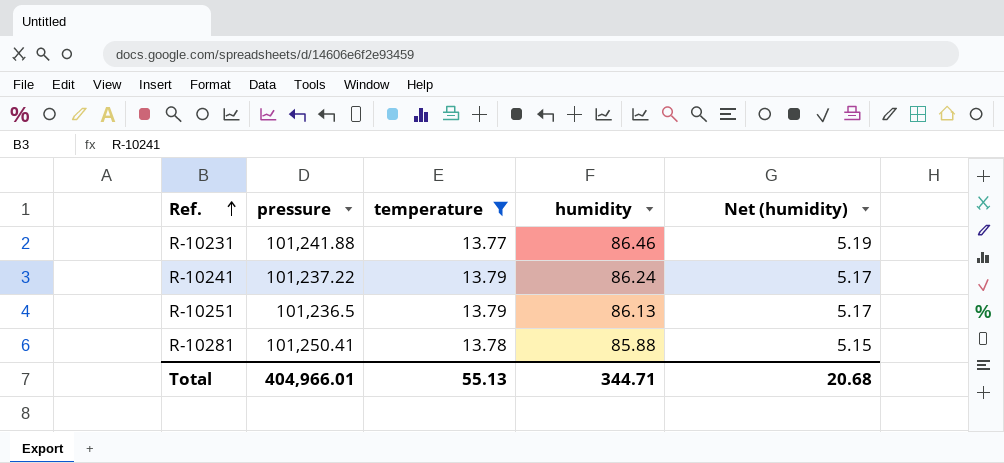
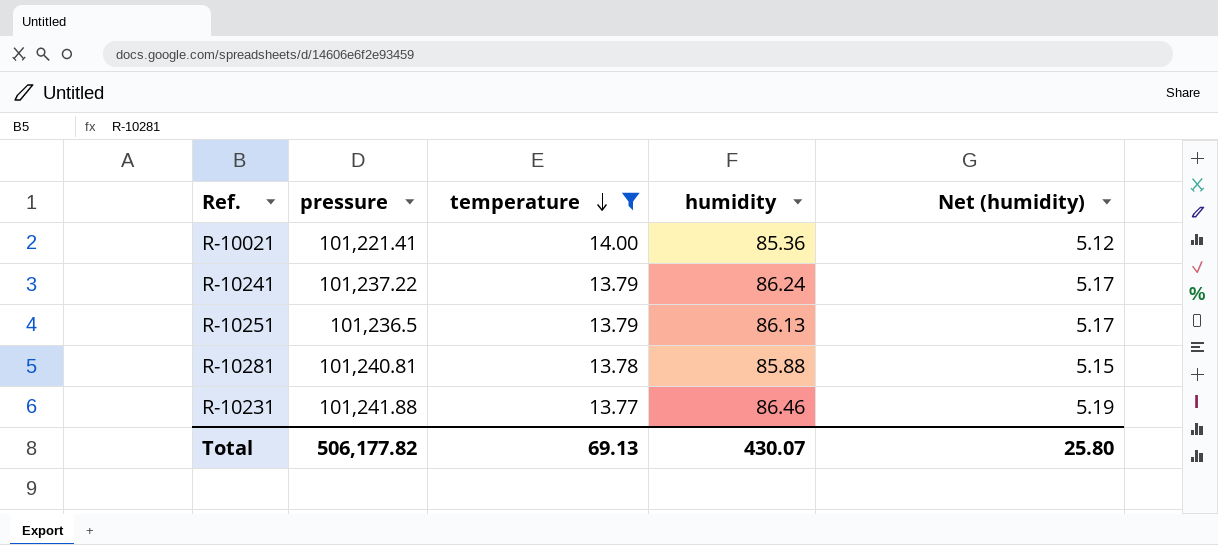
row order: Ref. ascending -> temperature descending
row R-10021: none -> 101,221.41 | 14.00 | 85.36 | 5.12
R-10281 | pressure: 101,250.41 -> 101,240.81
Total | pressure: 404,966.01 -> 506,177.82
Total | temperature: 55.13 -> 69.13
Total | humidity: 344.71 -> 430.07
Total | Net (humidity): 20.68 -> 25.80

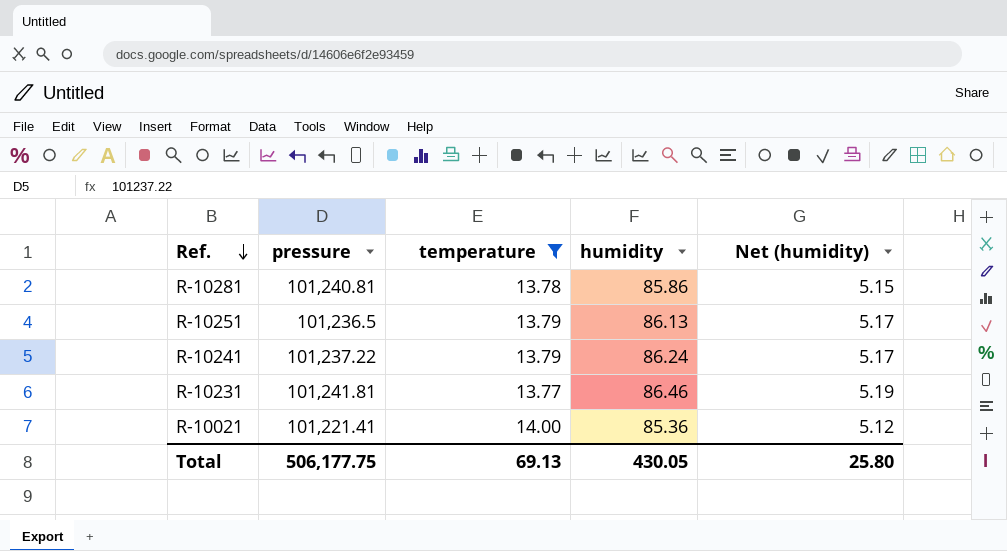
row order: temperature descending -> Ref. descending
R-10281 | humidity: 85.88 -> 85.86
R-10231 | pressure: 101,241.88 -> 101,241.81
Total | pressure: 506,177.82 -> 506,177.75
Total | humidity: 430.07 -> 430.05

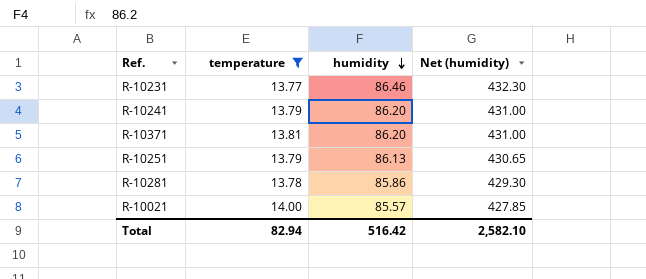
row order: Ref. descending -> humidity descending
column pressure | position: 2 -> none
column Net (humidity) | formula: [humidity] * 0.06 -> [humidity] * 5
R-10241 | humidity: 86.24 -> 86.20
row R-10371: none -> 13.81 | 86.20 | 431.00
R-10021 | humidity: 85.36 -> 85.57
Total | temperature: 69.13 -> 82.94
Total | humidity: 430.05 -> 516.42
Total | Net (humidity): 25.80 -> 2,582.10

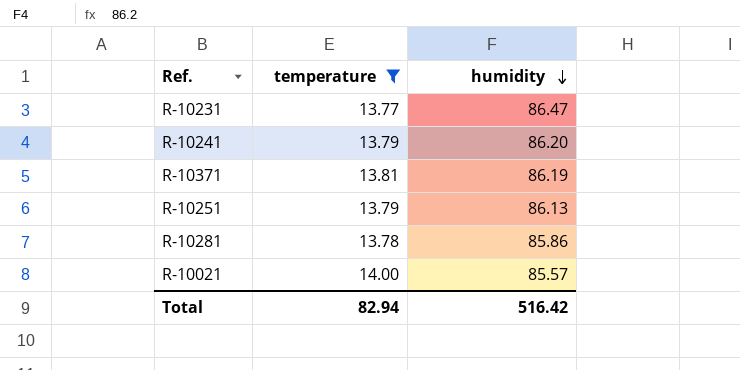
column Net (humidity) | formula: [humidity] * 5 -> none
R-10231 | humidity: 86.46 -> 86.47
R-10371 | humidity: 86.20 -> 86.19

